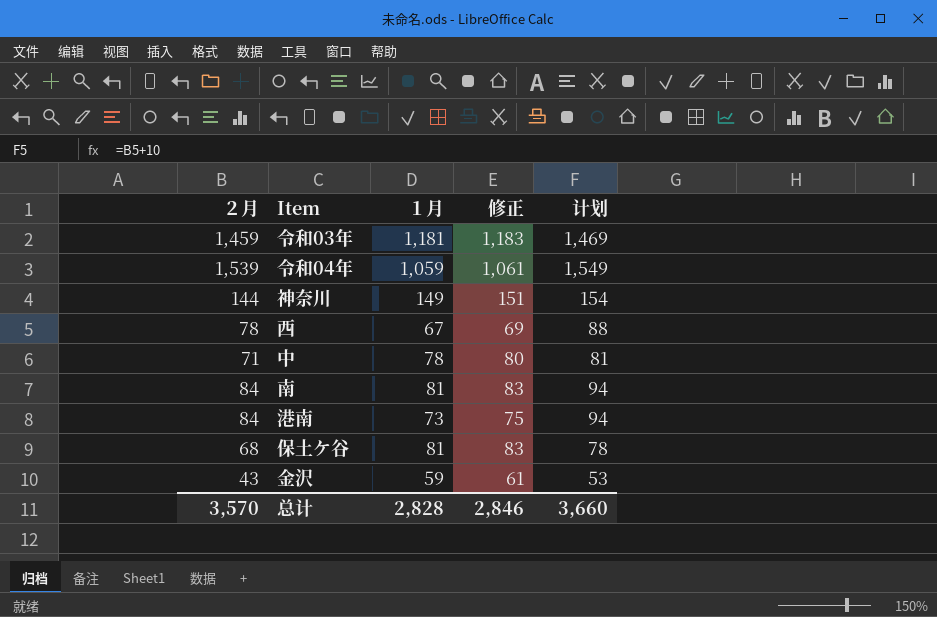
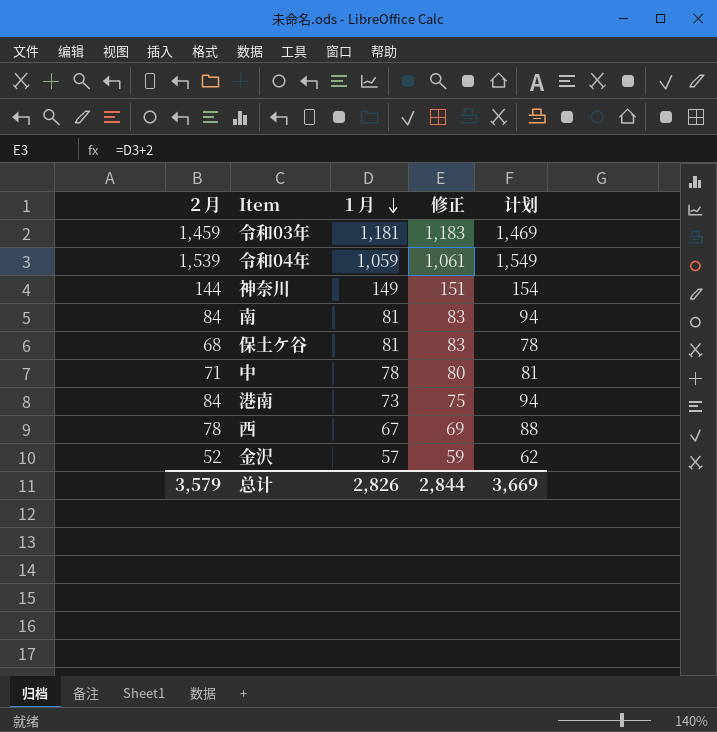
row order: none -> １月 descending
金沢 | ２月: 43 -> 52
金沢 | １月: 59 -> 57
金沢 | 修正: 61 -> 59
金沢 | 计划: 53 -> 62
总计 | ２月: 3,570 -> 3,579
总计 | １月: 2,828 -> 2,826
总计 | 修正: 2,846 -> 2,844
总计 | 计划: 3,660 -> 3,669

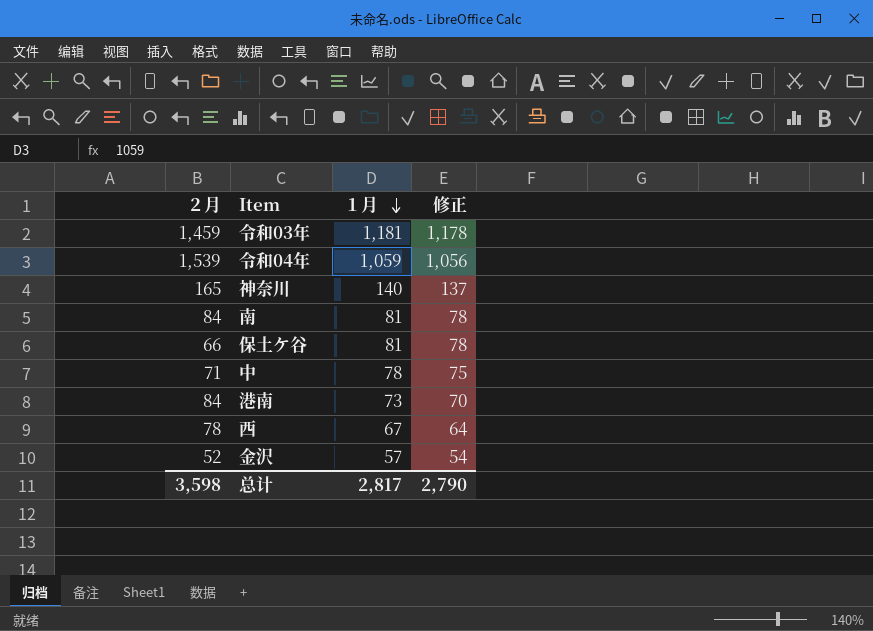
column 计划 | formula: [２月] + 10 -> none
column 修正 | formula: [１月] + 2 -> [１月] - 3
神奈川 | ２月: 144 -> 165
神奈川 | １月: 149 -> 140
保土ケ谷 | ２月: 68 -> 66
总计 | ２月: 3,579 -> 3,598
总计 | １月: 2,826 -> 2,817
总计 | 修正: 2,844 -> 2,790

